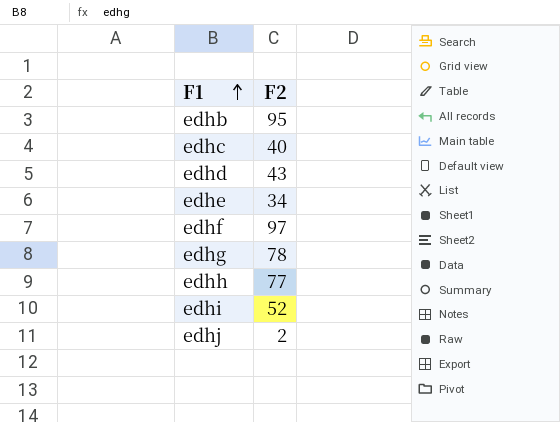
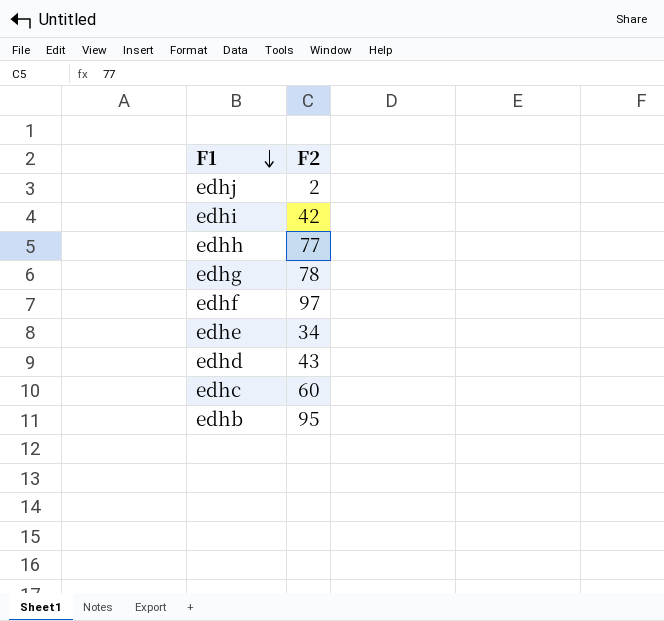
row order: F1 ascending -> F1 descending
edhi | F2: 52 -> 42
edhc | F2: 40 -> 60

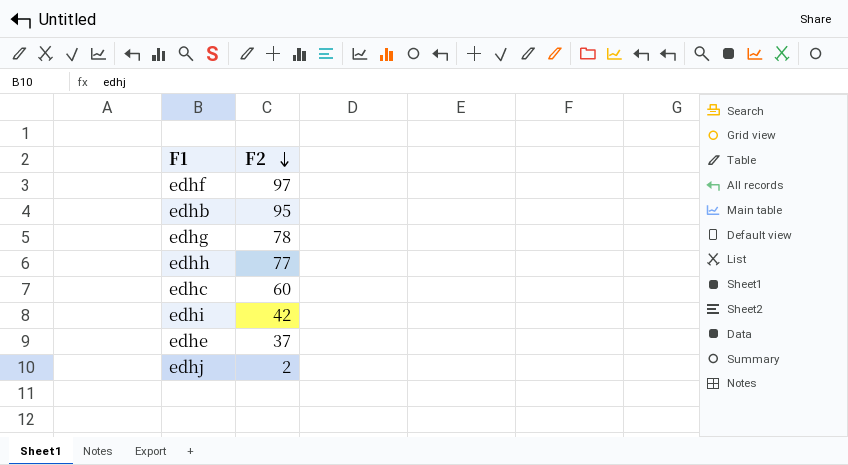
row order: F1 descending -> F2 descending
row edhd: 43 -> none
edhe | F2: 34 -> 37

